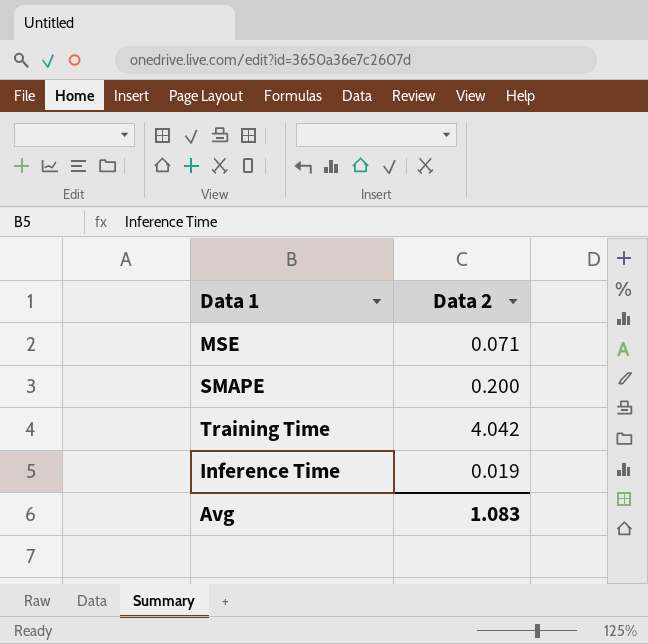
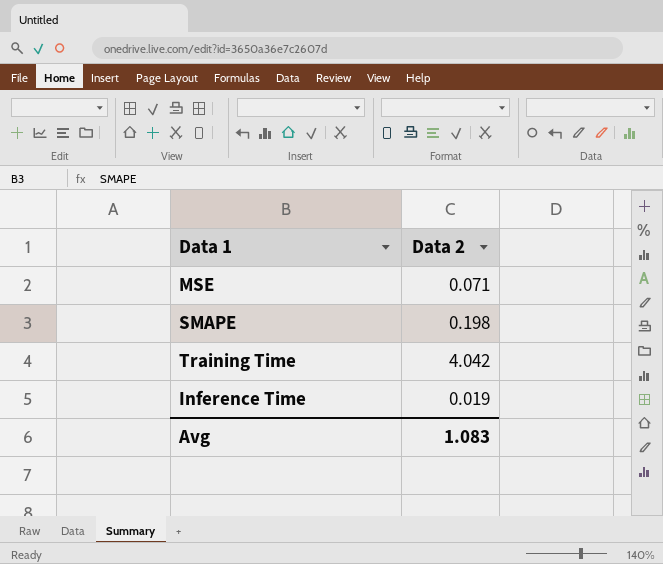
SMAPE | Data 2: 0.200 -> 0.198

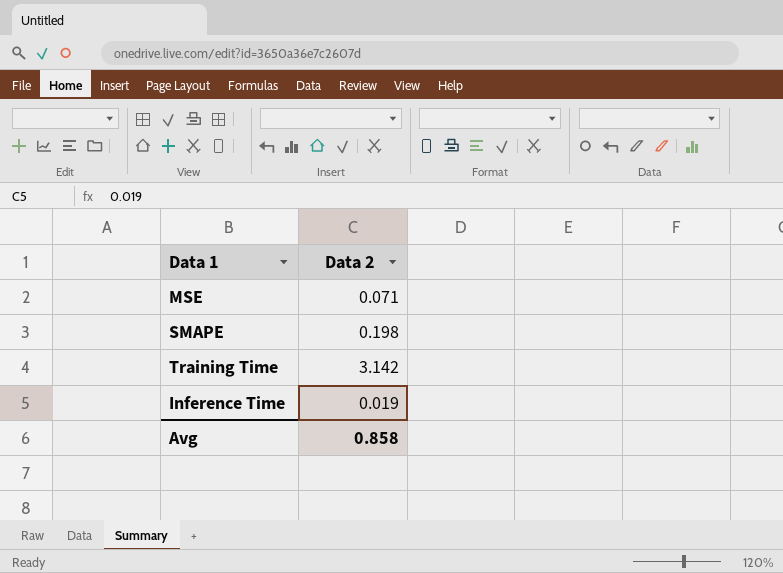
Training Time | Data 2: 4.042 -> 3.142
Avg | Data 2: 1.083 -> 0.858

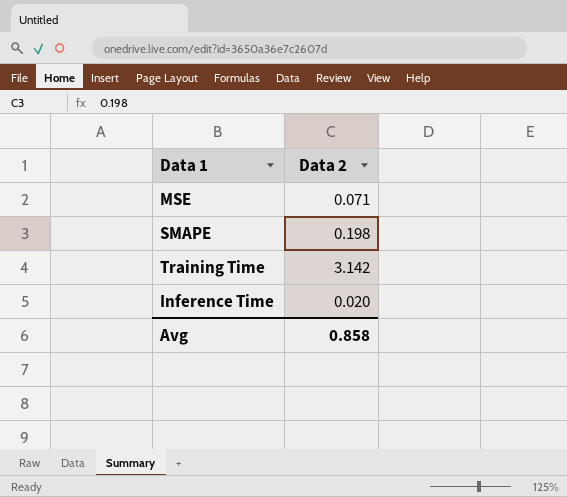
Inference Time | Data 2: 0.019 -> 0.020

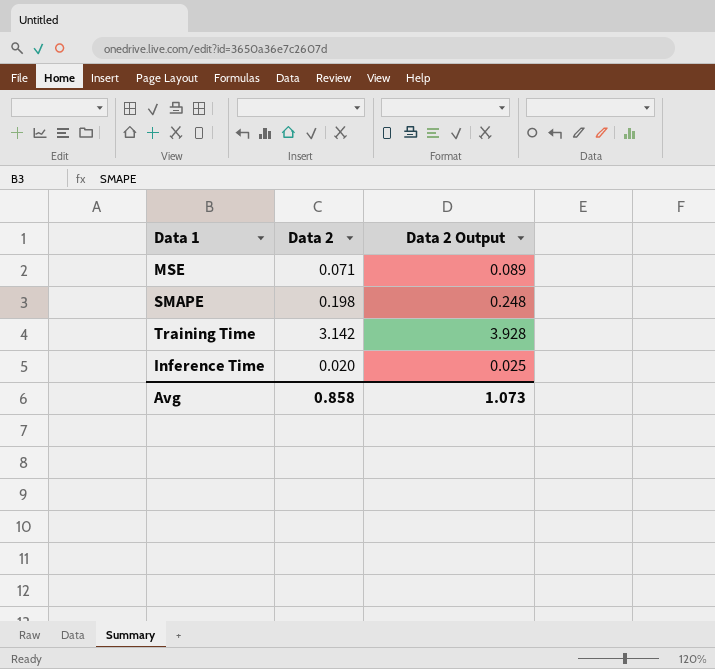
column Data 2 Output | formula: none -> [Data 2] * 1.25

